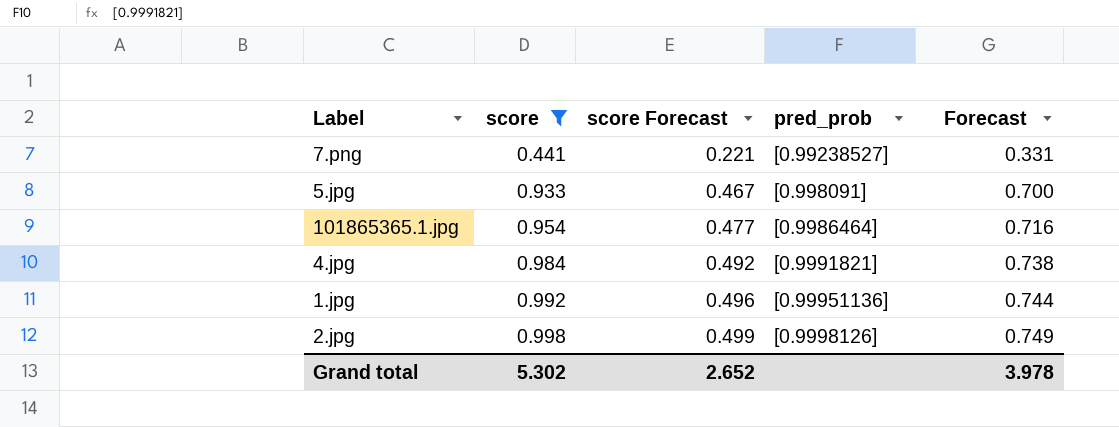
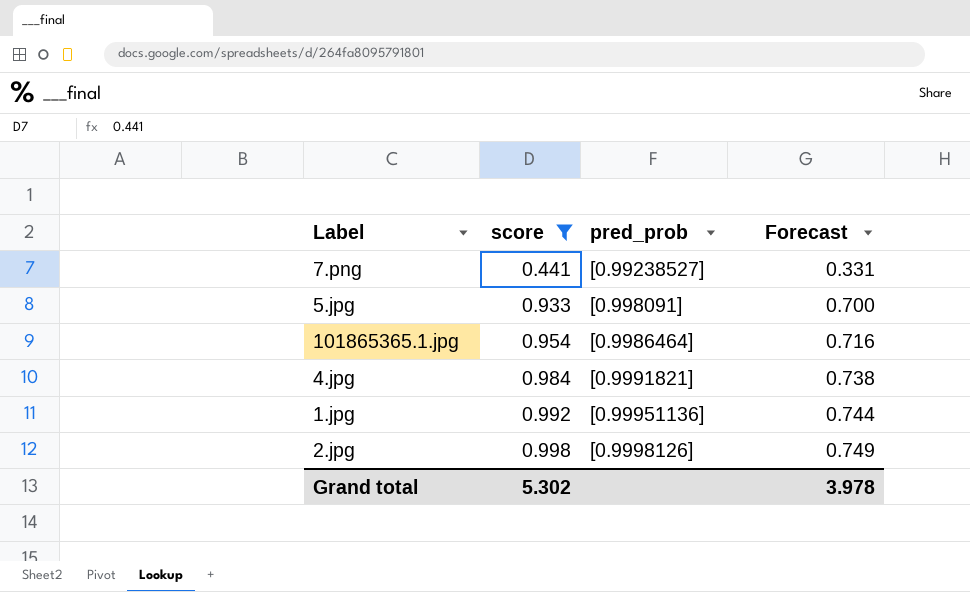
column score Forecast | formula: [score] * 0.5 -> none

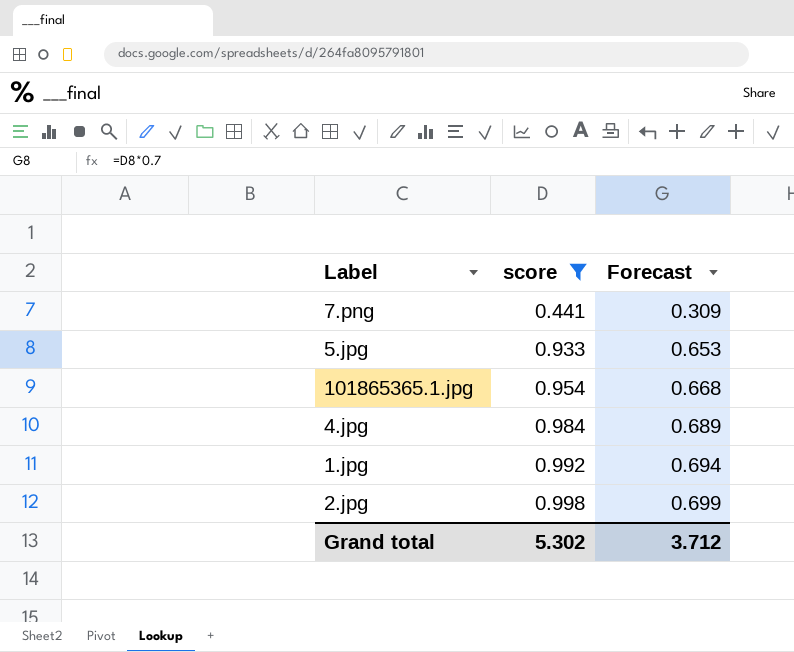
column pred_prob | position: 3 -> none
column Forecast | formula: [score] * 0.75 -> [score] * 0.7
Grand total | Forecast: 3.978 -> 3.712

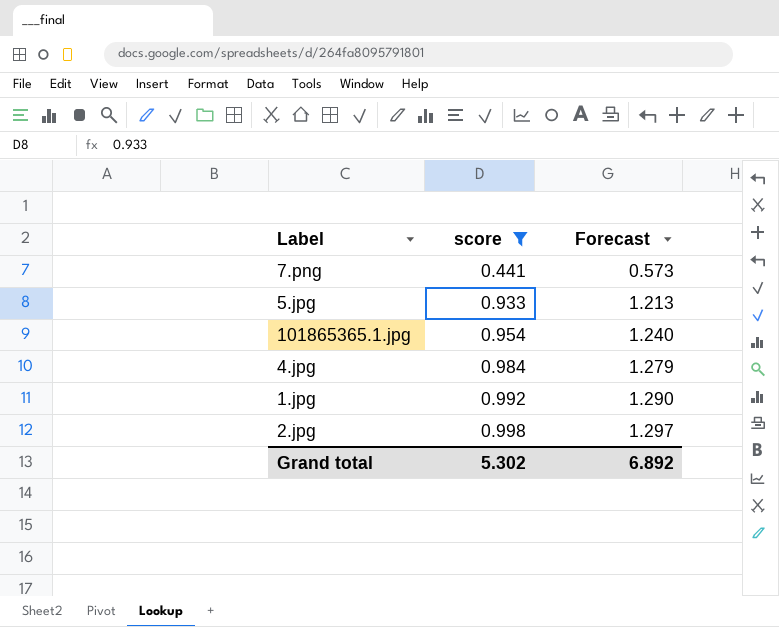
column Forecast | formula: [score] * 0.7 -> [score] * 1.3
Grand total | Forecast: 3.712 -> 6.892

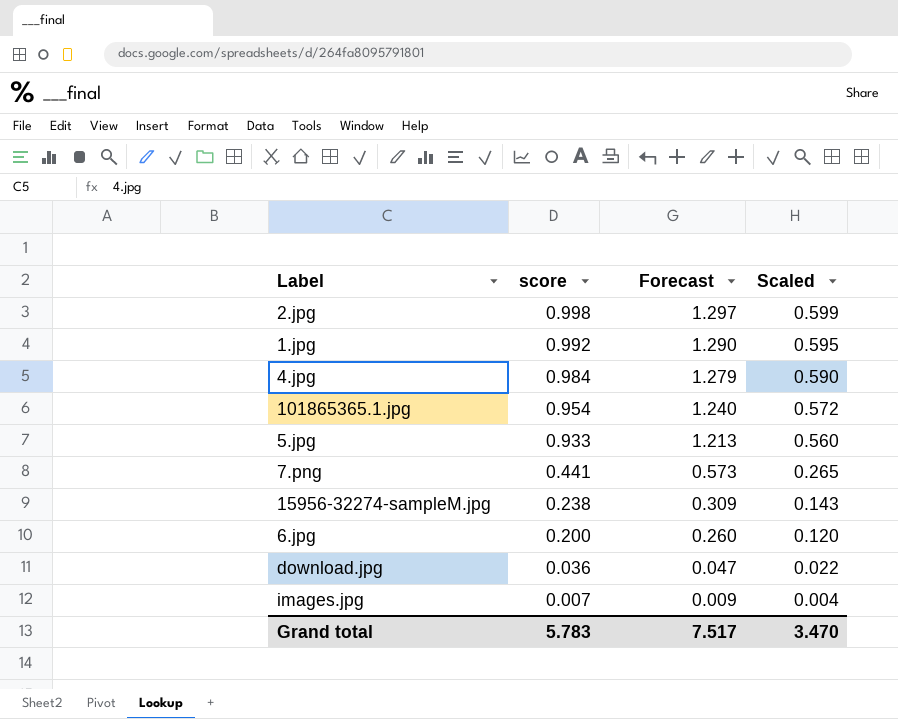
filter: score >= 0.441 -> none
row order: score ascending -> score descending
column Scaled | formula: none -> [score] * 0.6
Grand total | score: 5.302 -> 5.783
Grand total | Forecast: 6.892 -> 7.517

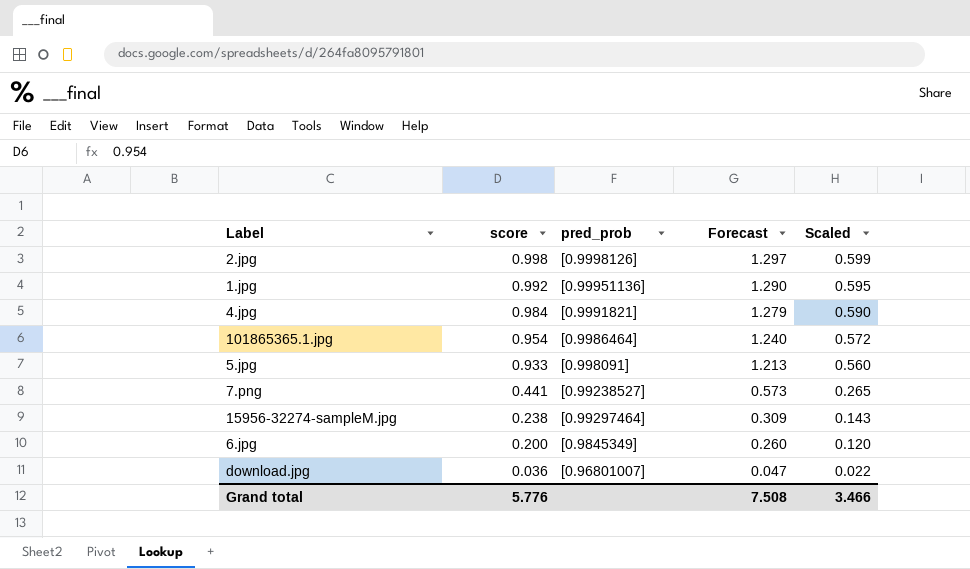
column pred_prob | position: none -> 3
row images.jpg: 0.007 | 0.009 | 0.004 -> none
Grand total | score: 5.783 -> 5.776
Grand total | Forecast: 7.517 -> 7.508
Grand total | Scaled: 3.470 -> 3.466

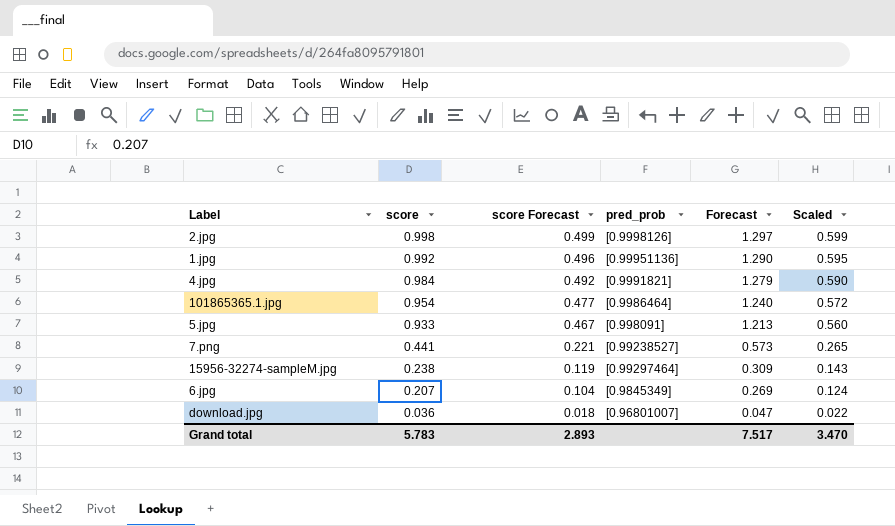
column score Forecast | formula: none -> [score] * 0.5
6.jpg | score: 0.200 -> 0.207
6.jpg | Forecast: 0.260 -> 0.269
6.jpg | Scaled: 0.120 -> 0.124
Grand total | score: 5.776 -> 5.783
Grand total | Forecast: 7.508 -> 7.517
Grand total | Scaled: 3.466 -> 3.470

